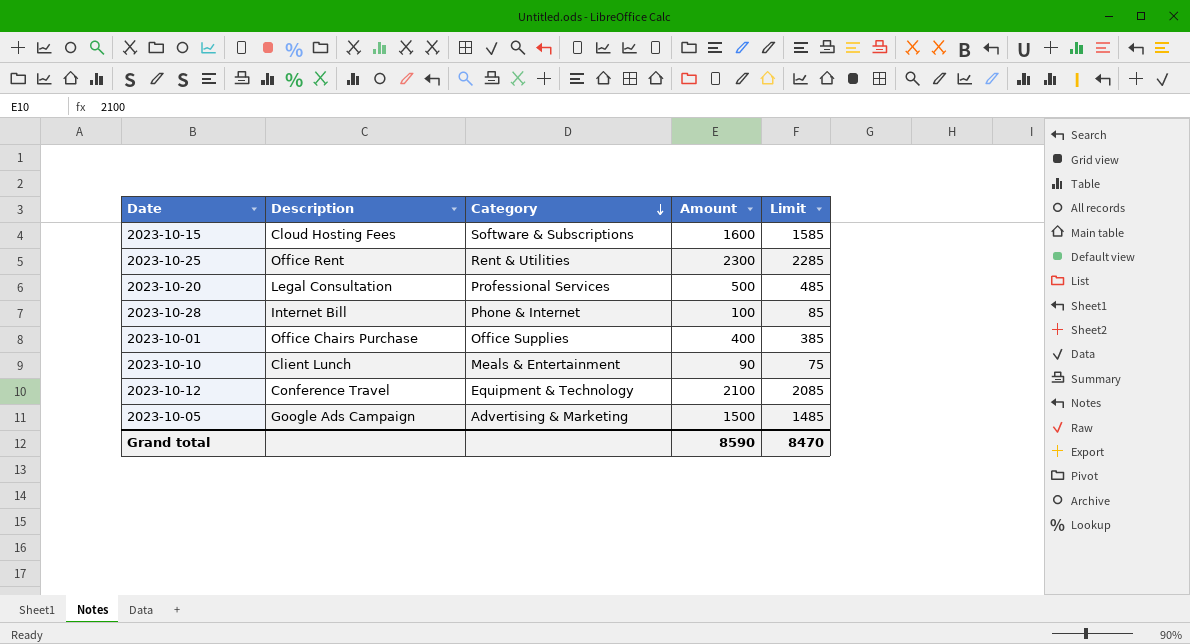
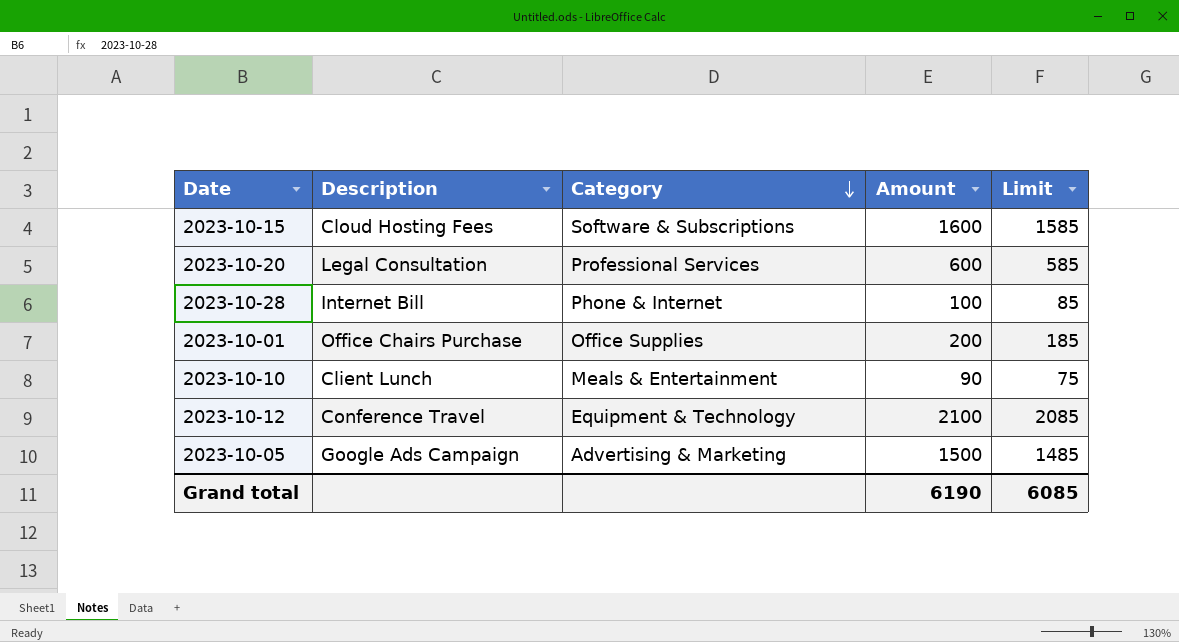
row 2023-10-25: Office Rent | Rent & Utilities | 2300 | 2285 -> none
2023-10-20 | Amount: 500 -> 600
2023-10-20 | Limit: 485 -> 585
2023-10-01 | Amount: 400 -> 200
2023-10-01 | Limit: 385 -> 185
Grand total | Amount: 8590 -> 6190
Grand total | Limit: 8470 -> 6085

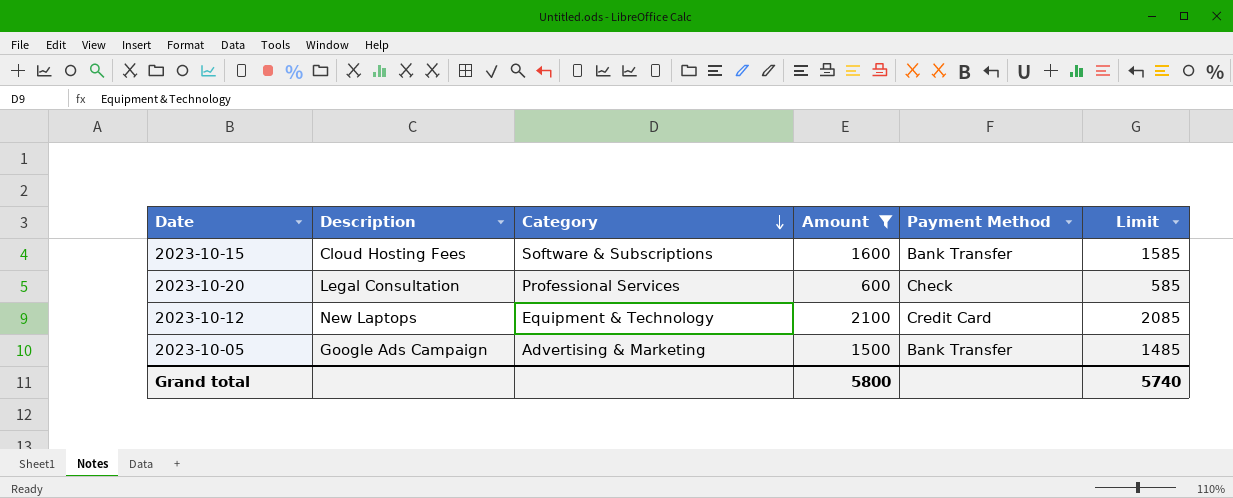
filter: none -> Amount >= 600
column Payment Method | position: none -> 5
2023-10-12 | Description: Conference Travel -> New Laptops
Grand total | Amount: 6190 -> 5800
Grand total | Limit: 6085 -> 5740

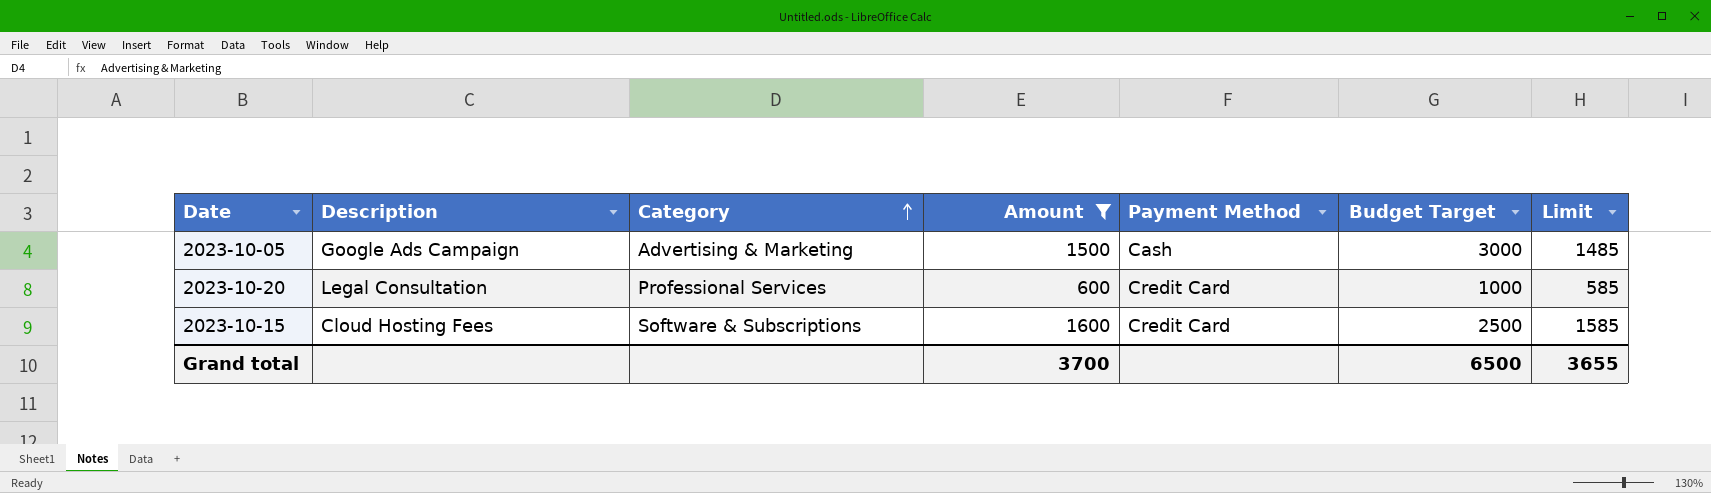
row order: Category descending -> Category ascending
column Budget Target | position: none -> 6
row 2023-10-12: New Laptops | Equipment & Technology | 2100 | Credit Card | 2085 -> none
2023-10-05 | Payment Method: Bank Transfer -> Cash
2023-10-20 | Payment Method: Check -> Credit Card
2023-10-15 | Payment Method: Bank Transfer -> Credit Card
Grand total | Amount: 5800 -> 3700
Grand total | Limit: 5740 -> 3655

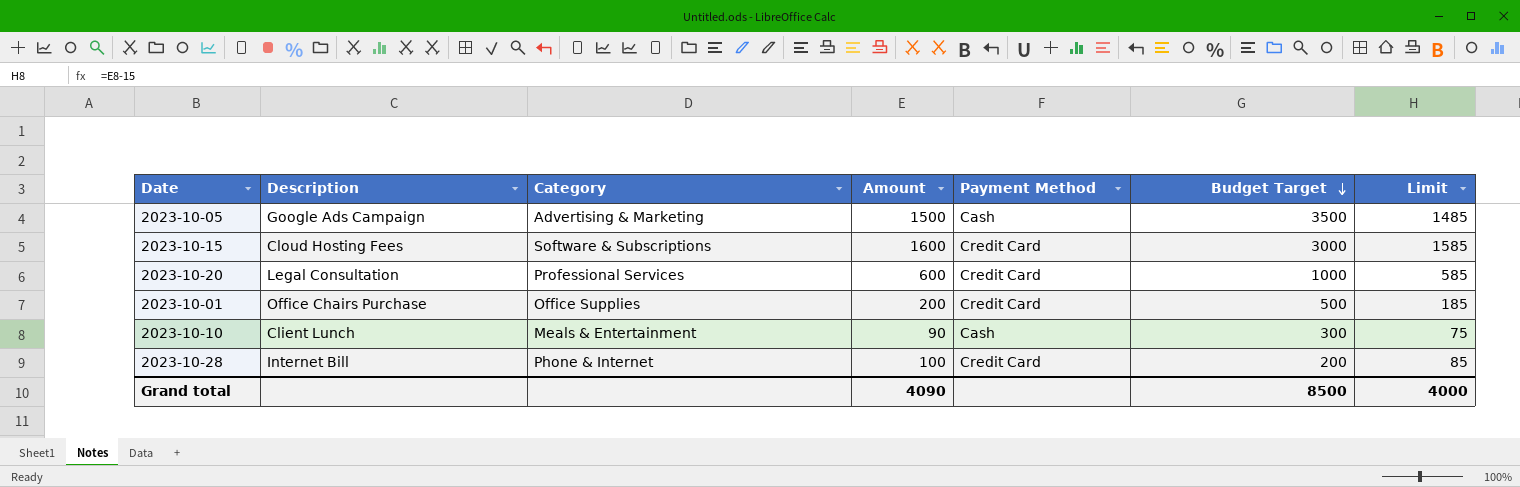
filter: Amount >= 600 -> none
row order: Category ascending -> Budget Target descending
2023-10-05 | Budget Target: 3000 -> 3500
2023-10-15 | Budget Target: 2500 -> 3000
Grand total | Amount: 3700 -> 4090
Grand total | Budget Target: 6500 -> 8500
Grand total | Limit: 3655 -> 4000

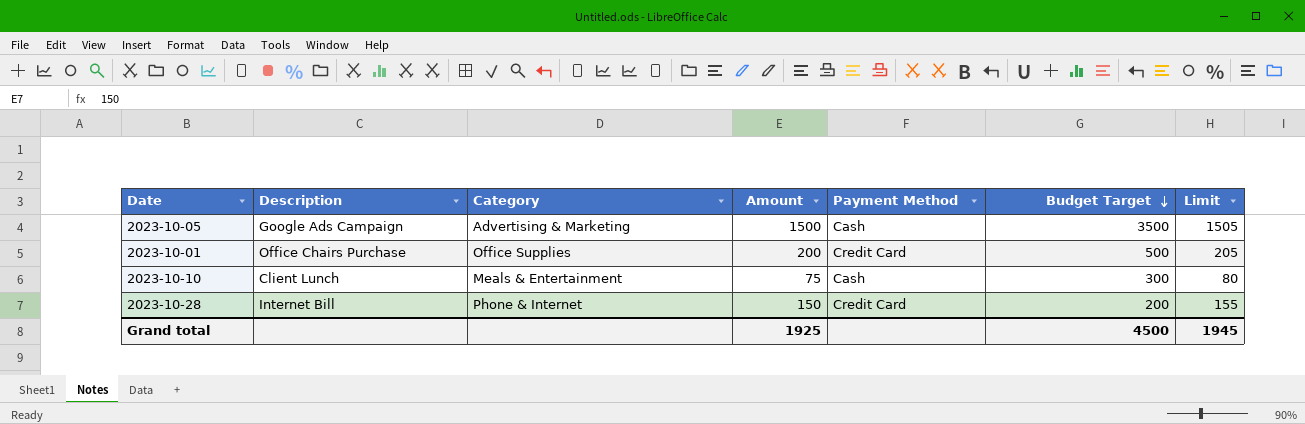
column Limit | formula: [Amount] - 15 -> [Amount] + 5
row 2023-10-15: Cloud Hosting Fees | Software & Subscriptions | 1600 | Credit Card | 3000 | 1585 -> none
row 2023-10-20: Legal Consultation | Professional Services | 600 | Credit Card | 1000 | 585 -> none
2023-10-10 | Amount: 90 -> 75
2023-10-28 | Amount: 100 -> 150
Grand total | Amount: 4090 -> 1925
Grand total | Budget Target: 8500 -> 4500
Grand total | Limit: 4000 -> 1945

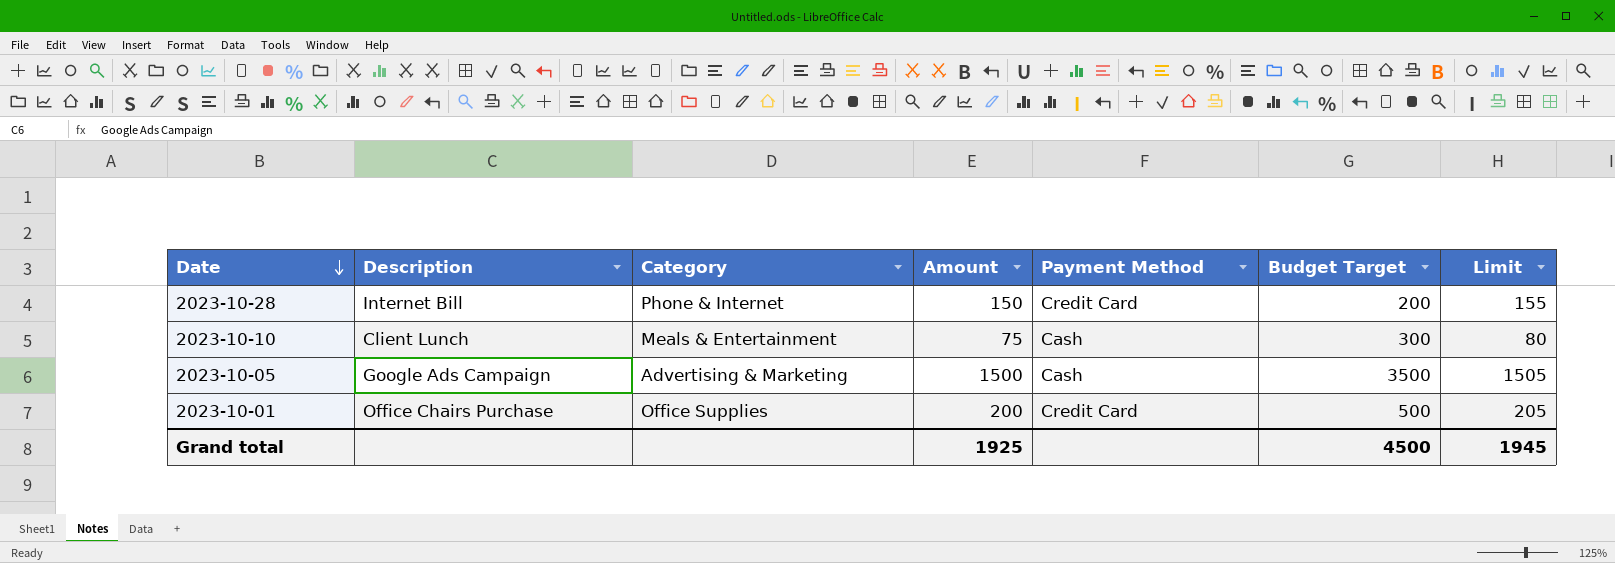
row order: Budget Target descending -> Date descending

